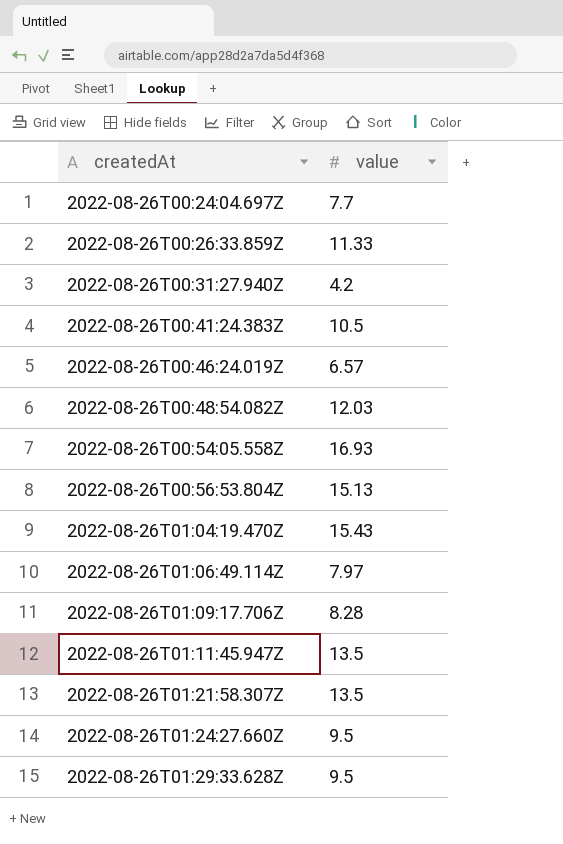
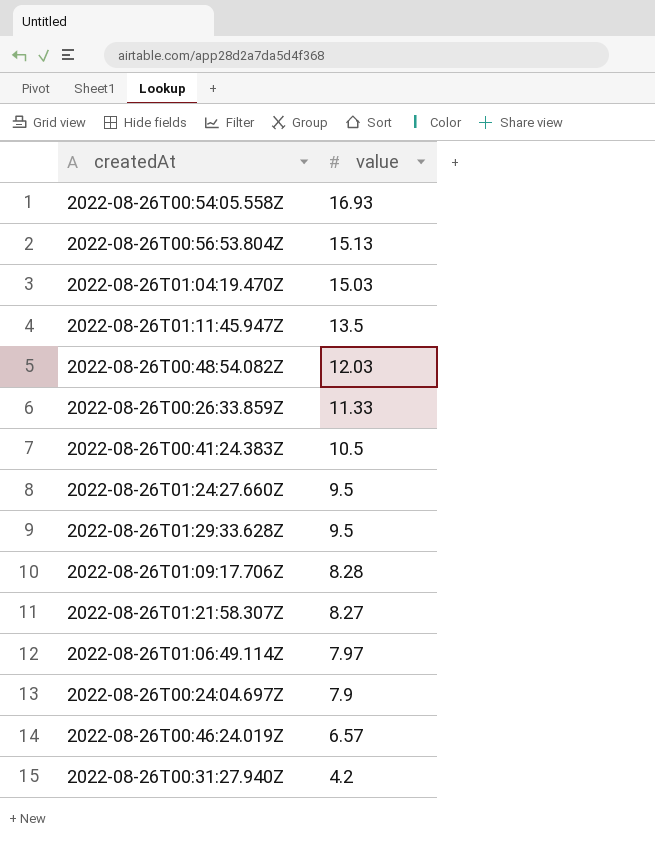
row order: createdAt ascending -> value descending
2022-08-26T01:04:19.470Z | value: 15.43 -> 15.03
2022-08-26T01:21:58.307Z | value: 13.5 -> 8.27
2022-08-26T00:24:04.697Z | value: 7.7 -> 7.9

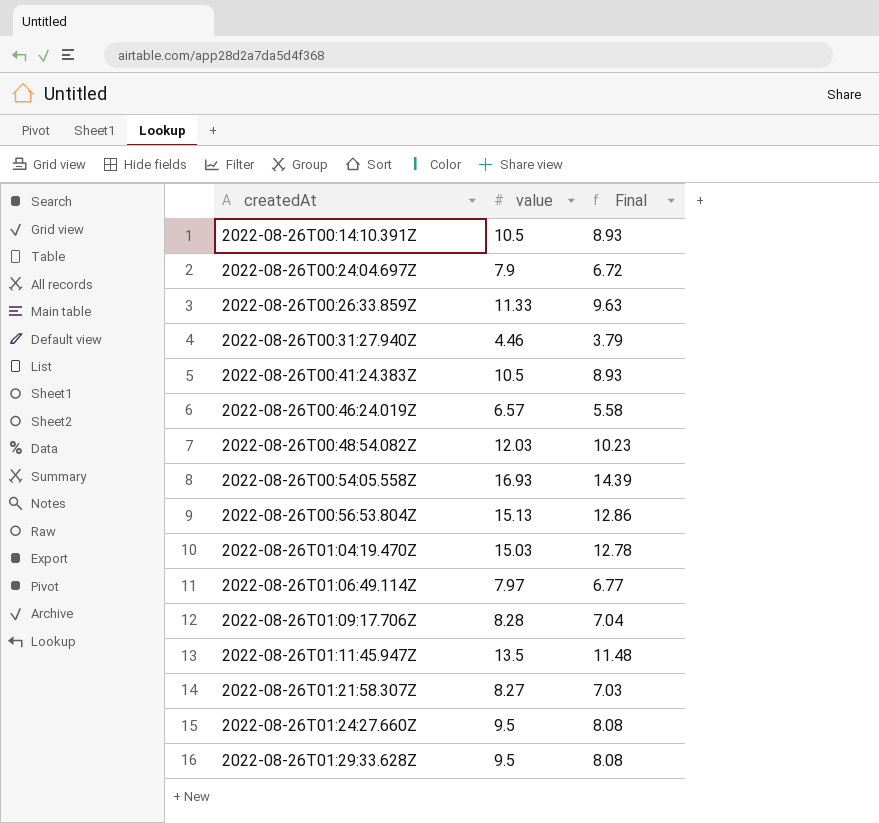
row order: value descending -> createdAt ascending
column Final | formula: none -> [value] * 0.85
row 2022-08-26T00:14:10.391Z: none -> 10.5 | 8.93
2022-08-26T00:31:27.940Z | value: 4.2 -> 4.46

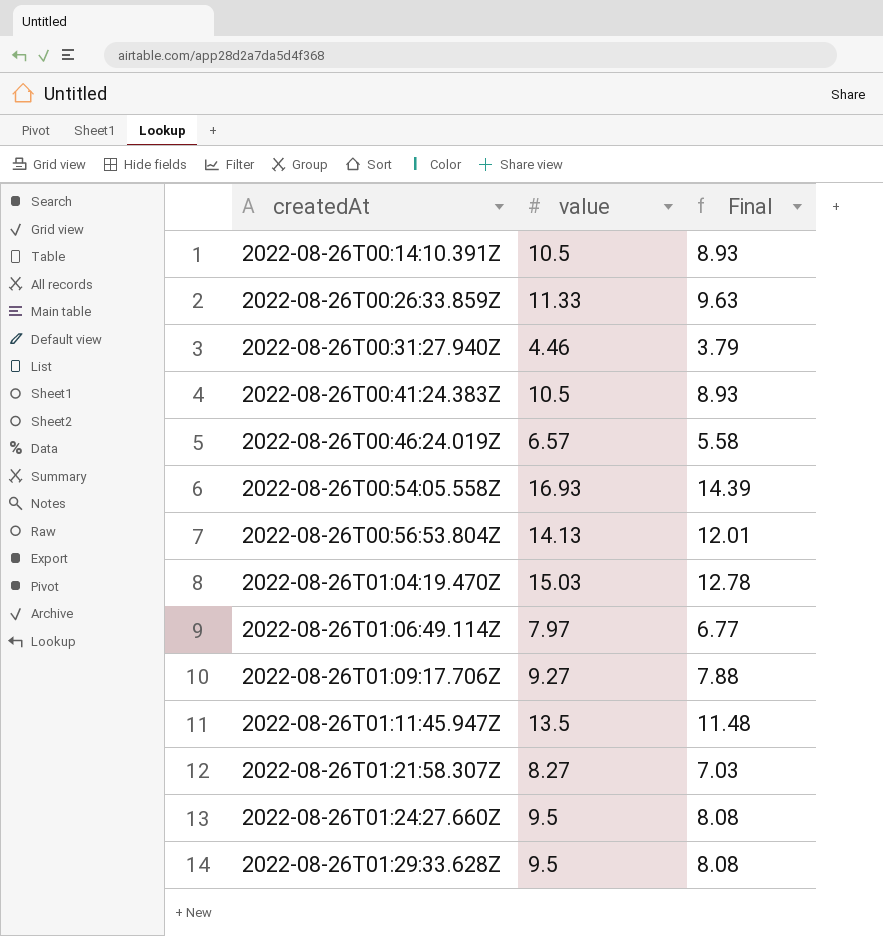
row 2022-08-26T00:24:04.697Z: 7.9 | 6.72 -> none
row 2022-08-26T00:48:54.082Z: 12.03 | 10.23 -> none
2022-08-26T00:56:53.804Z | value: 15.13 -> 14.13
2022-08-26T00:56:53.804Z | Final: 12.86 -> 12.01
2022-08-26T01:09:17.706Z | value: 8.28 -> 9.27
2022-08-26T01:09:17.706Z | Final: 7.04 -> 7.88

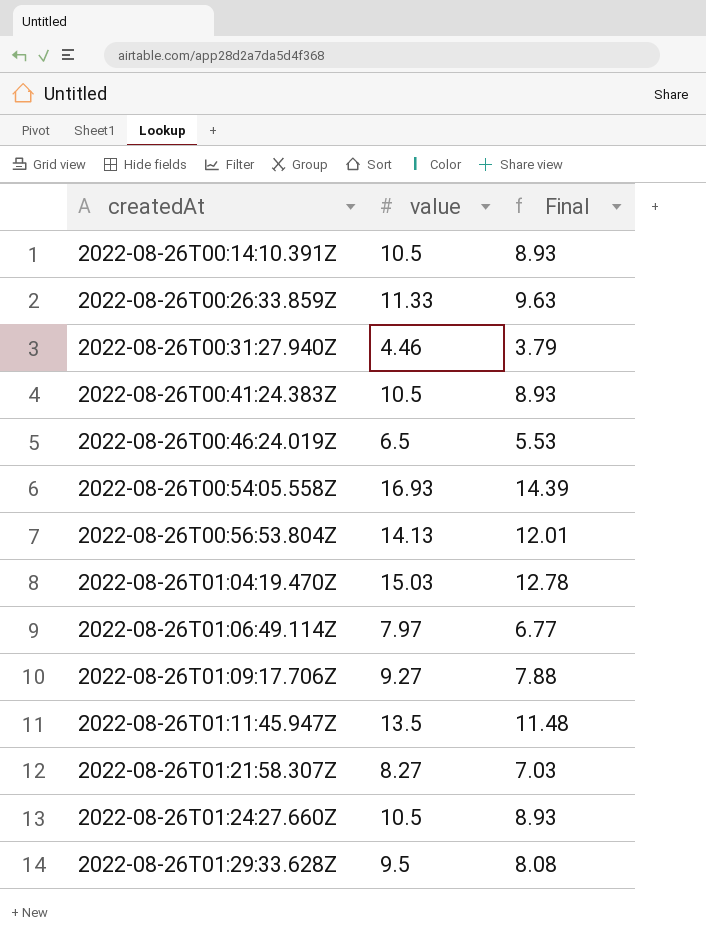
2022-08-26T00:46:24.019Z | value: 6.57 -> 6.5
2022-08-26T00:46:24.019Z | Final: 5.58 -> 5.53
2022-08-26T01:24:27.660Z | value: 9.5 -> 10.5
2022-08-26T01:24:27.660Z | Final: 8.08 -> 8.93

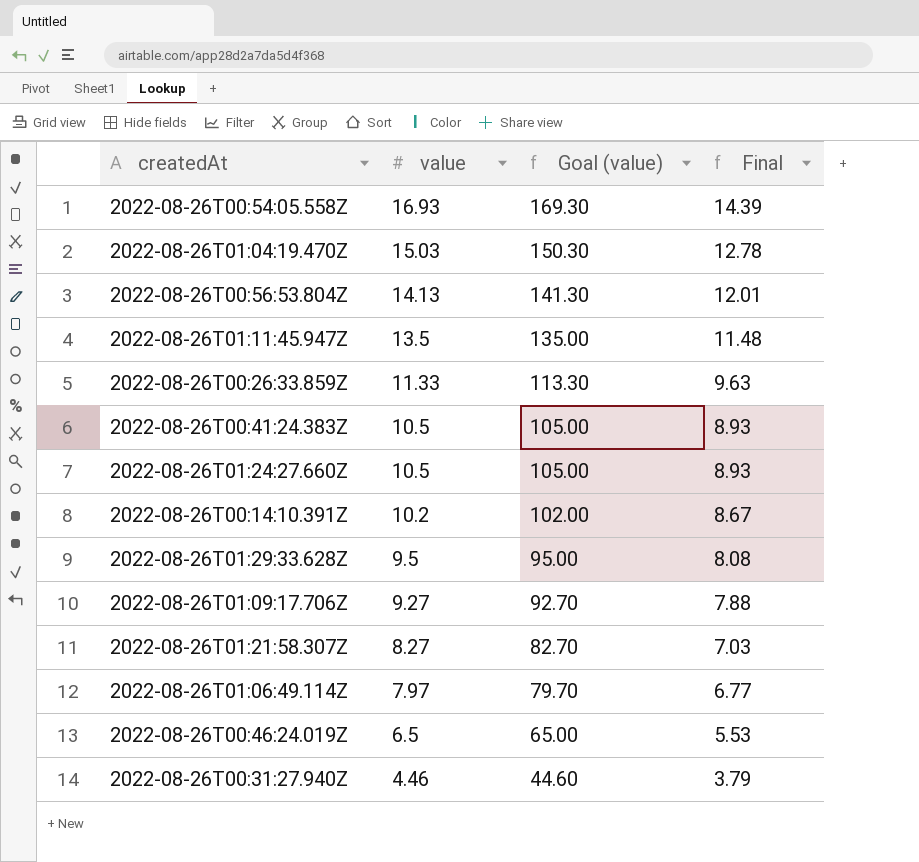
row order: createdAt ascending -> value descending
column Goal (value) | formula: none -> [value] * 10
2022-08-26T00:14:10.391Z | value: 10.5 -> 10.2
2022-08-26T00:14:10.391Z | Final: 8.93 -> 8.67

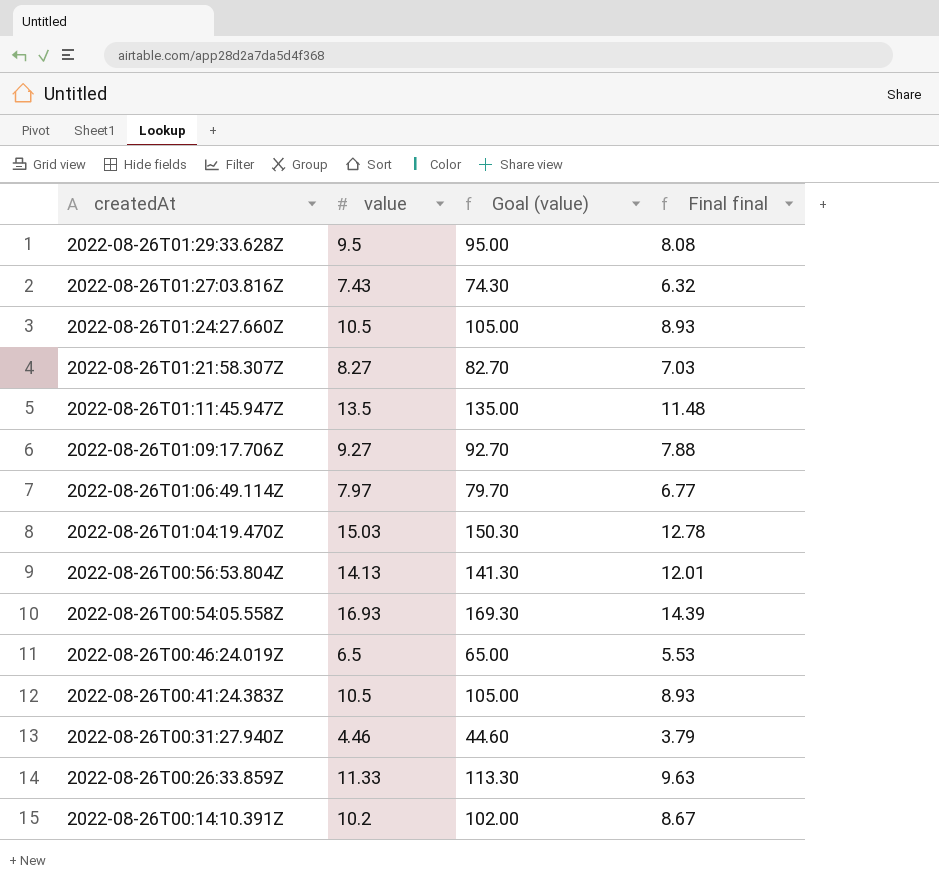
row order: value descending -> createdAt descending
column name: Final -> Final final
row 2022-08-26T01:27:03.816Z: none -> 7.43 | 74.30 | 6.32

